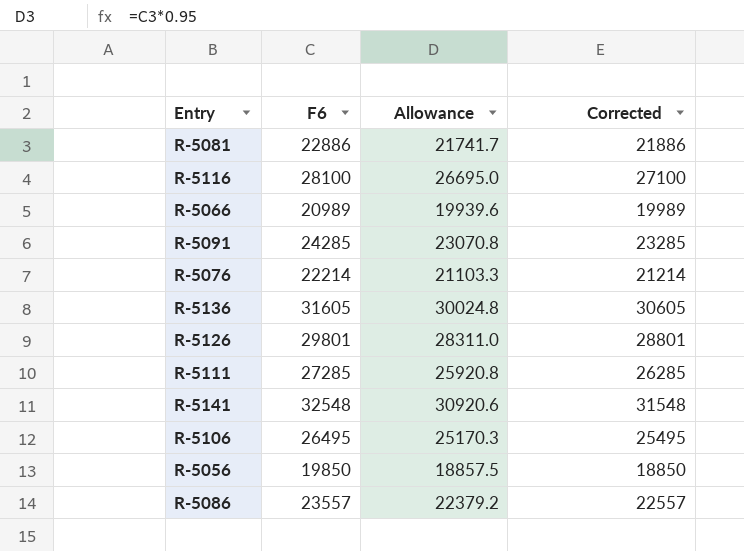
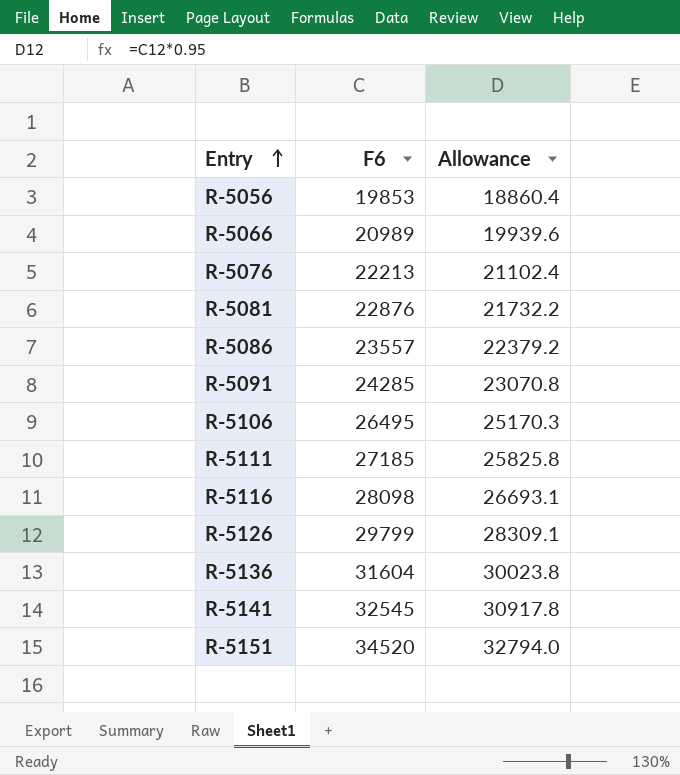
row order: none -> Entry ascending
column Corrected | formula: [F6] - 1000 -> none
R-5056 | F6: 19850 -> 19853
R-5056 | Allowance: 18857.5 -> 18860.4
R-5076 | F6: 22214 -> 22213
R-5076 | Allowance: 21103.3 -> 21102.4
R-5081 | F6: 22886 -> 22876
R-5081 | Allowance: 21741.7 -> 21732.2
R-5111 | F6: 27285 -> 27185
R-5111 | Allowance: 25920.8 -> 25825.8
R-5116 | F6: 28100 -> 28098
R-5116 | Allowance: 26695.0 -> 26693.1
R-5126 | F6: 29801 -> 29799
R-5126 | Allowance: 28311.0 -> 28309.1
R-5136 | F6: 31605 -> 31604
R-5136 | Allowance: 30024.8 -> 30023.8
R-5141 | F6: 32548 -> 32545
R-5141 | Allowance: 30920.6 -> 30917.8
row R-5151: none -> 34520 | 32794.0

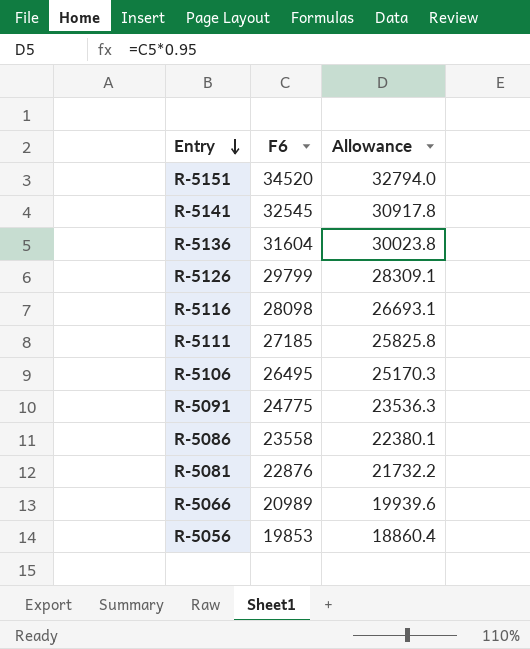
row order: Entry ascending -> Entry descending
row R-5076: 22213 | 21102.4 -> none
R-5091 | F6: 24285 -> 24775
R-5091 | Allowance: 23070.8 -> 23536.3
R-5086 | F6: 23557 -> 23558
R-5086 | Allowance: 22379.2 -> 22380.1

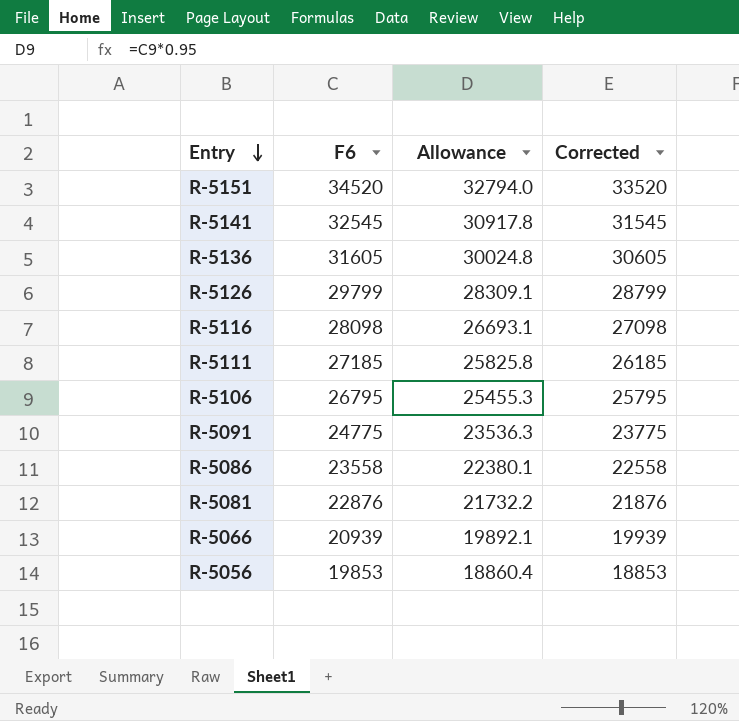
column Corrected | formula: none -> [F6] - 1000
R-5136 | F6: 31604 -> 31605
R-5136 | Allowance: 30023.8 -> 30024.8
R-5106 | F6: 26495 -> 26795
R-5106 | Allowance: 25170.3 -> 25455.3
R-5066 | F6: 20989 -> 20939
R-5066 | Allowance: 19939.6 -> 19892.1

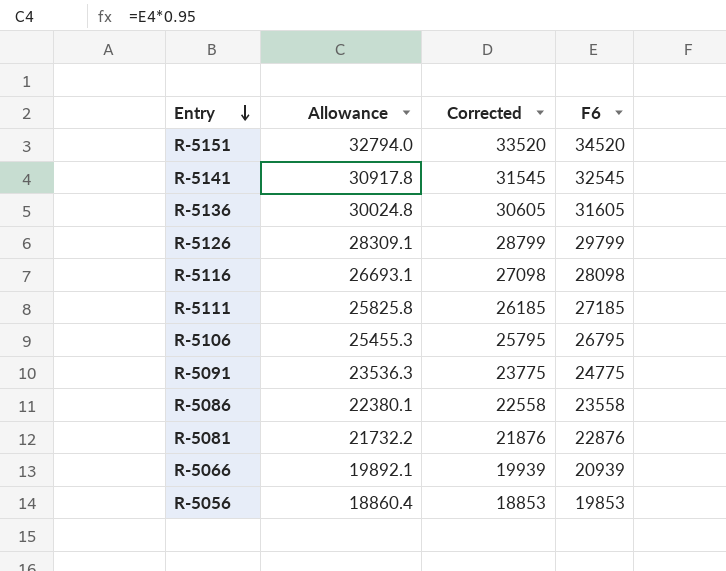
column F6 | position: 2 -> 4

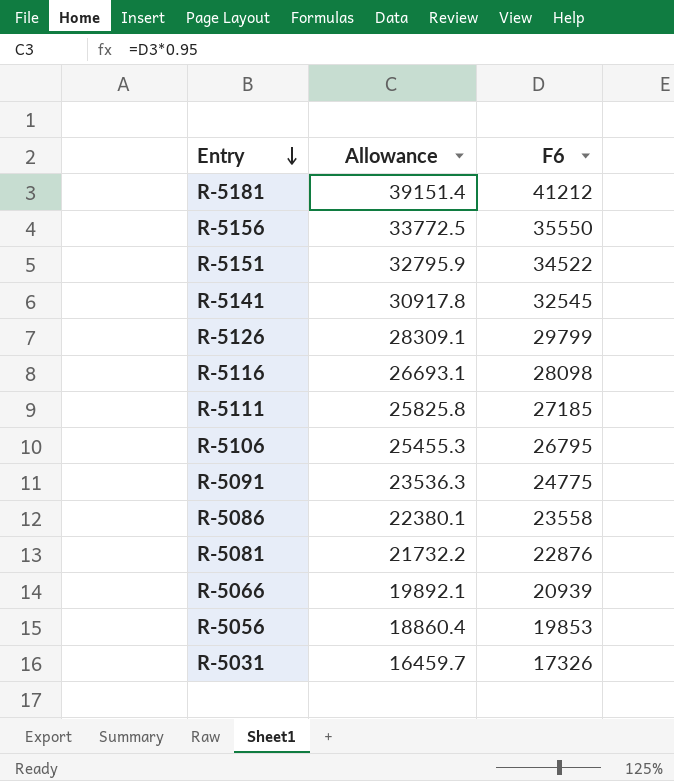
column Corrected | formula: [F6] - 1000 -> none
row R-5136: 30024.8 | 30605 | 31605 -> none
row R-5181: none -> 39151.4 | 41212
row R-5156: none -> 33772.5 | 35550
R-5151 | Allowance: 32794.0 -> 32795.9
R-5151 | F6: 34520 -> 34522
row R-5031: none -> 16459.7 | 17326

